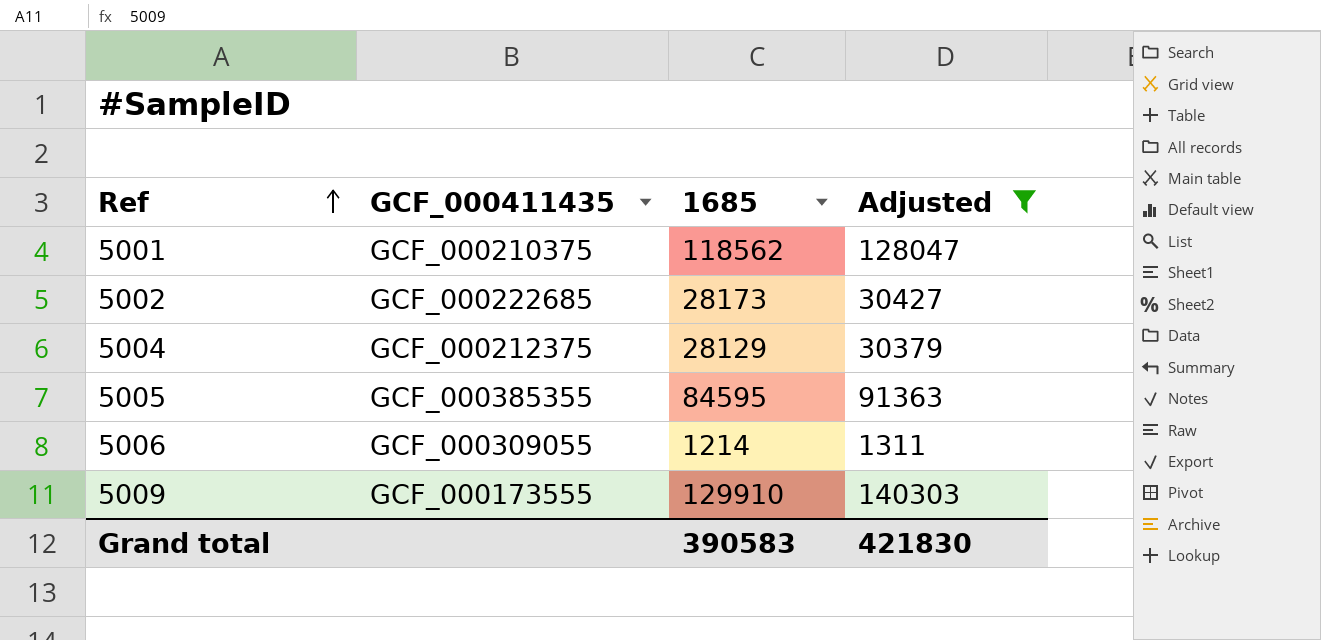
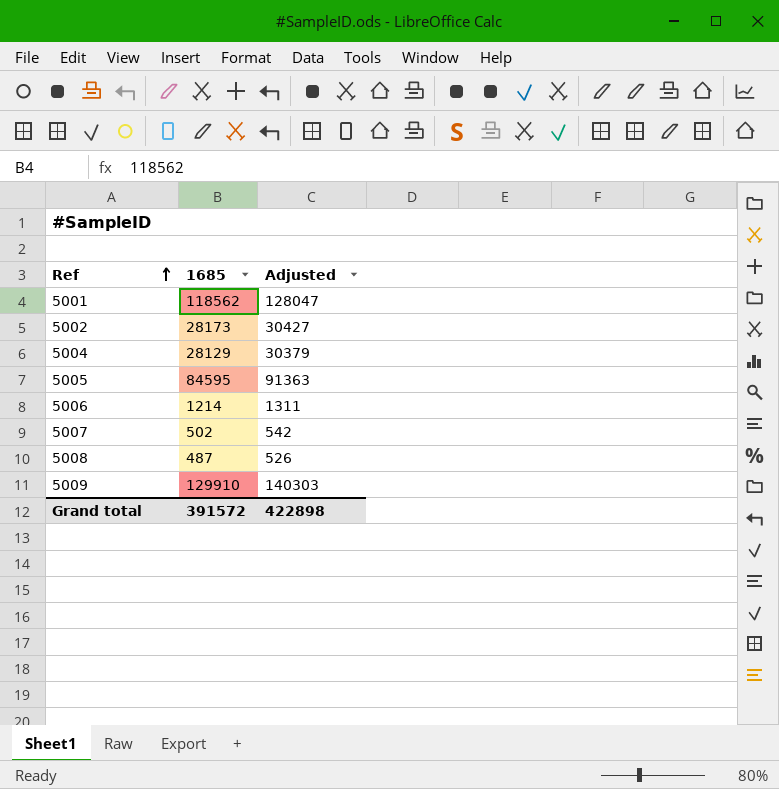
filter: Adjusted >= 1311 -> none
column GCF_000411435 | position: 2 -> none
Grand total | 1685: 390583 -> 391572
Grand total | Adjusted: 421830 -> 422898

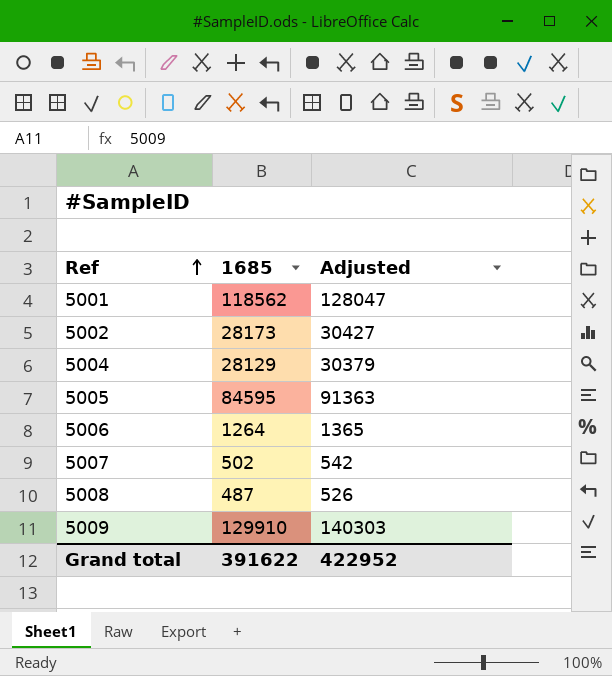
5006 | 1685: 1214 -> 1264
5006 | Adjusted: 1311 -> 1365
Grand total | 1685: 391572 -> 391622
Grand total | Adjusted: 422898 -> 422952

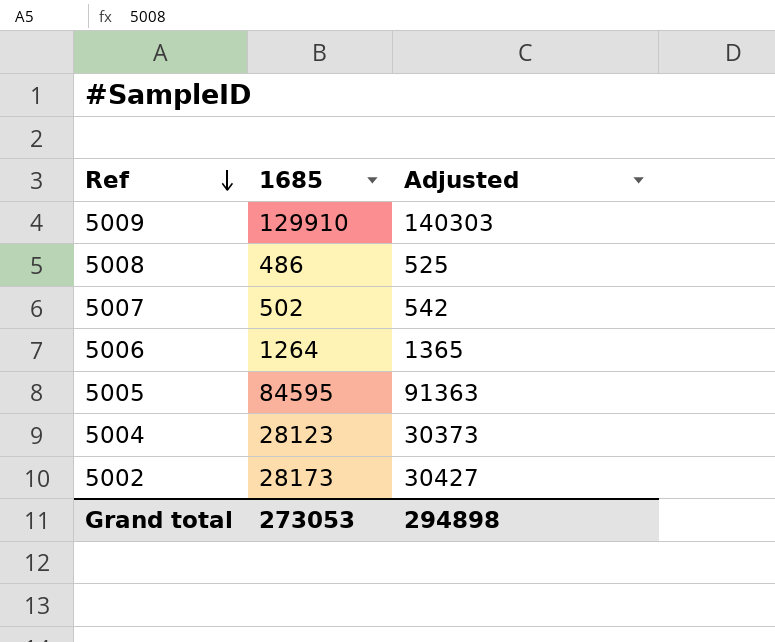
row order: Ref ascending -> Ref descending
row 5001: 118562 | 128047 -> none
5008 | 1685: 487 -> 486
5008 | Adjusted: 526 -> 525
5004 | 1685: 28129 -> 28123
5004 | Adjusted: 30379 -> 30373
Grand total | 1685: 391622 -> 273053
Grand total | Adjusted: 422952 -> 294898

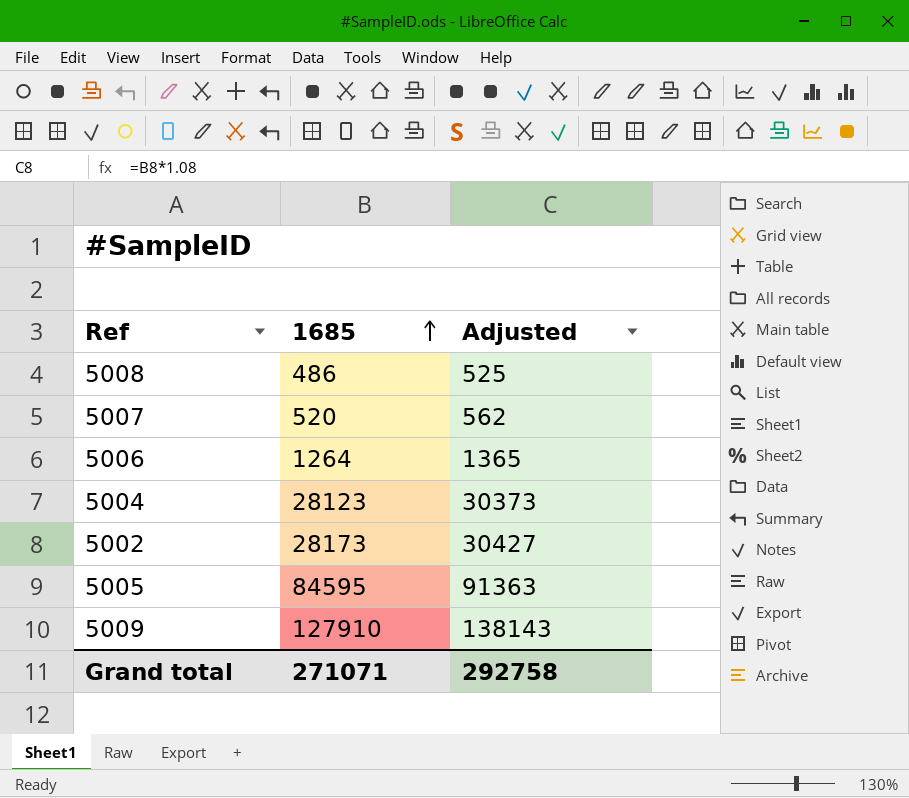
row order: Ref descending -> 1685 ascending
5007 | 1685: 502 -> 520
5007 | Adjusted: 542 -> 562
5009 | 1685: 129910 -> 127910
5009 | Adjusted: 140303 -> 138143
Grand total | 1685: 273053 -> 271071
Grand total | Adjusted: 294898 -> 292758

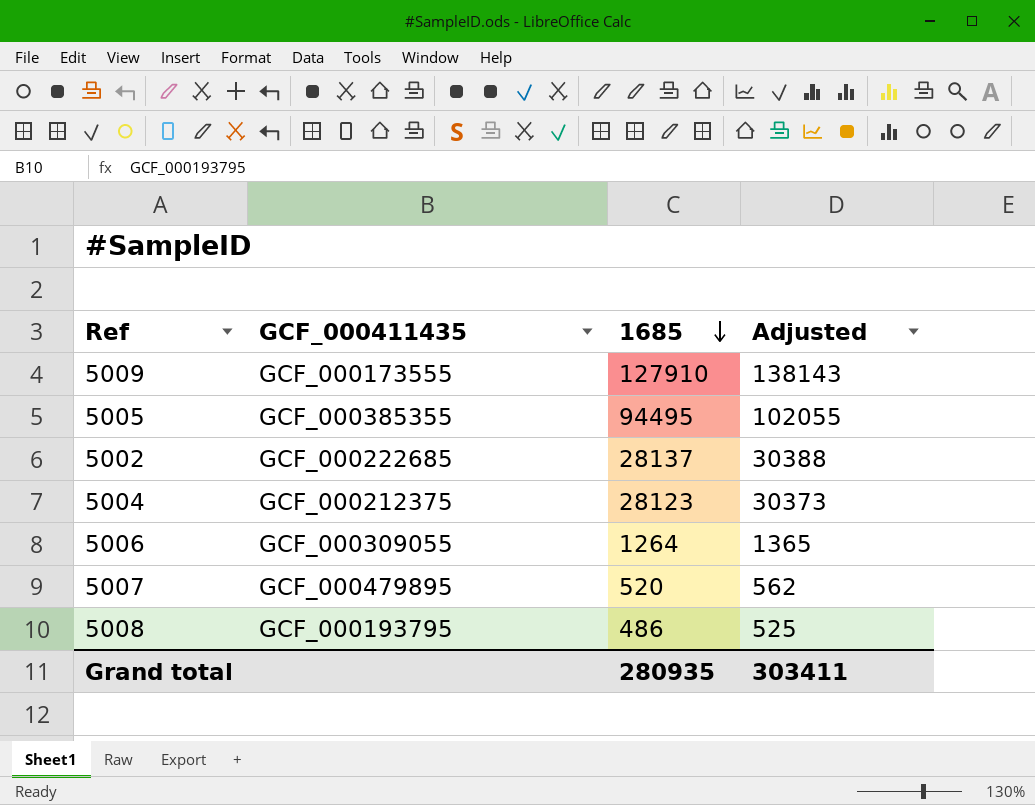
row order: 1685 ascending -> 1685 descending
column GCF_000411435 | position: none -> 2
5005 | 1685: 84595 -> 94495
5005 | Adjusted: 91363 -> 102055
5002 | 1685: 28173 -> 28137
5002 | Adjusted: 30427 -> 30388
Grand total | 1685: 271071 -> 280935
Grand total | Adjusted: 292758 -> 303411

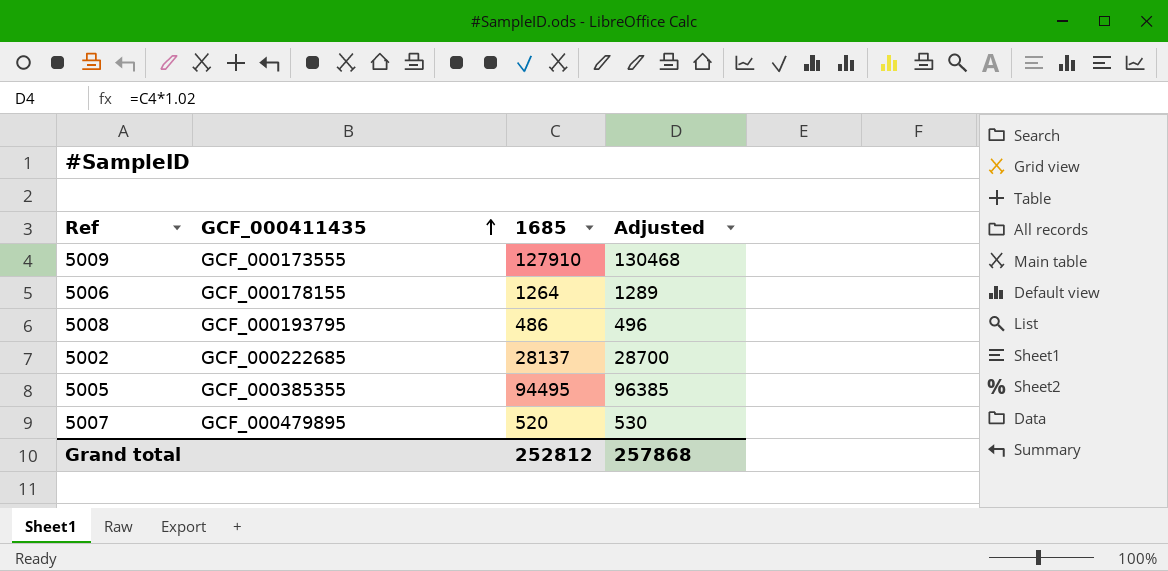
row order: 1685 descending -> GCF_000411435 ascending
column Adjusted | formula: [1685] * 1.08 -> [1685] * 1.02
row 5004: GCF_000212375 | 28123 | 30373 -> none
5006 | GCF_000411435: GCF_000309055 -> GCF_000178155
Grand total | 1685: 280935 -> 252812
Grand total | Adjusted: 303411 -> 257868

